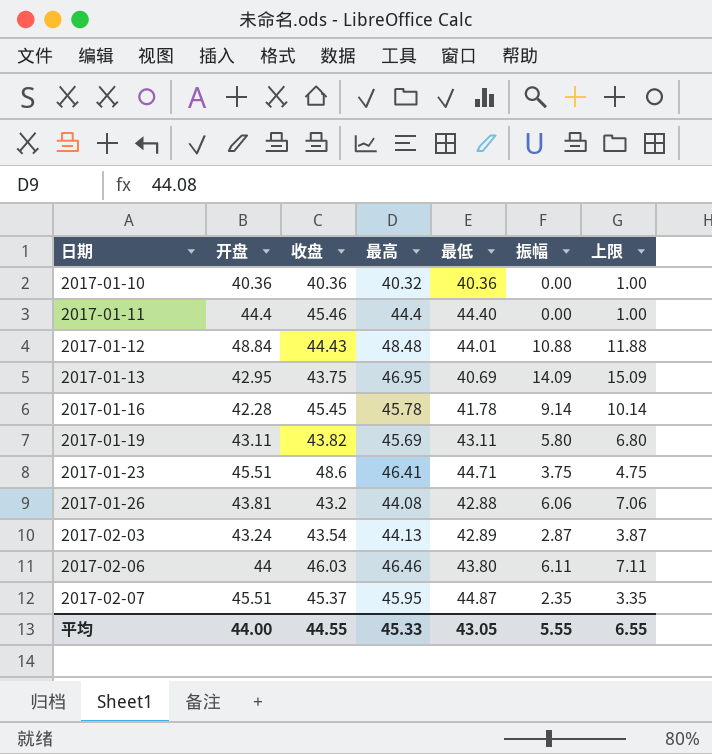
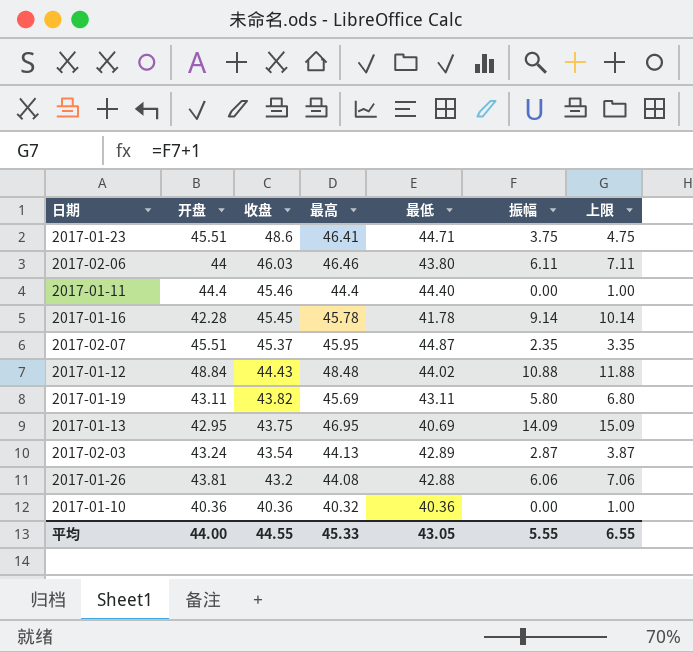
row order: 日期 ascending -> 收盘 descending
2017-01-12 | 最低: 44.01 -> 44.02

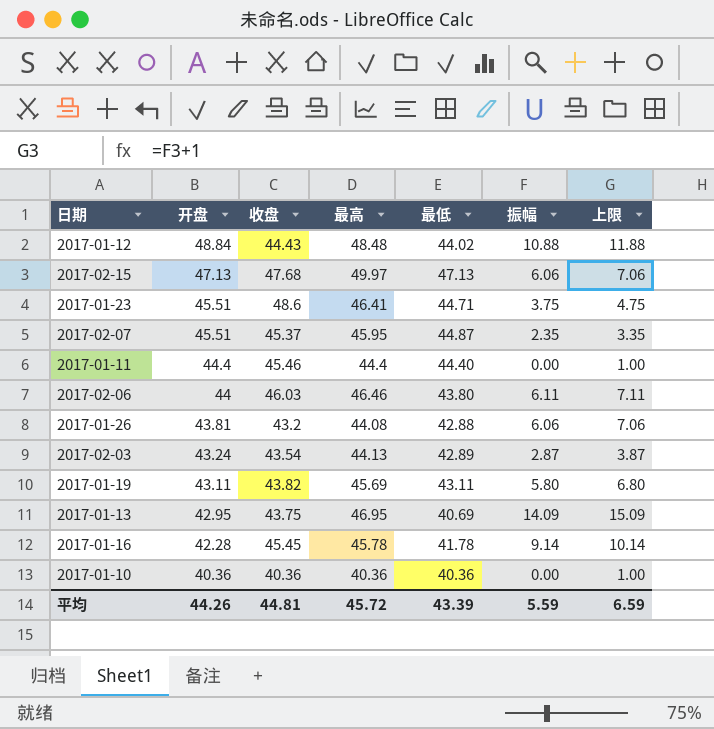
row order: 收盘 descending -> 开盘 descending
row 2017-02-15: none -> 47.13 | 47.68 | 49.97 | 47.13 | 6.06 | 7.06
2017-01-10 | 最高: 40.32 -> 40.36
平均 | 开盘: 44.00 -> 44.26
平均 | 收盘: 44.55 -> 44.81
平均 | 最高: 45.33 -> 45.72
平均 | 最低: 43.05 -> 43.39
平均 | 振幅: 5.55 -> 5.59
平均 | 上限: 6.55 -> 6.59

